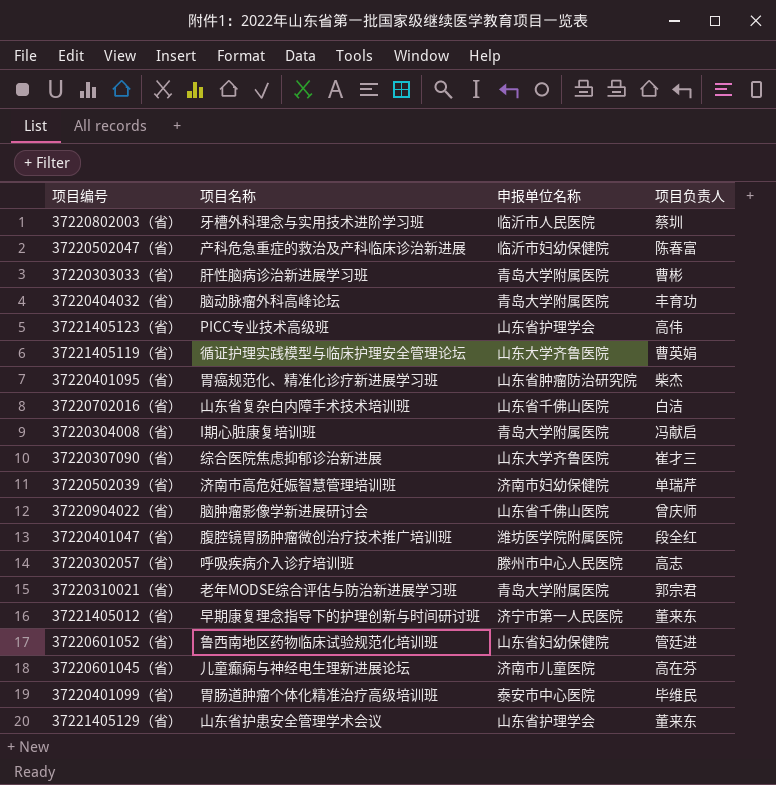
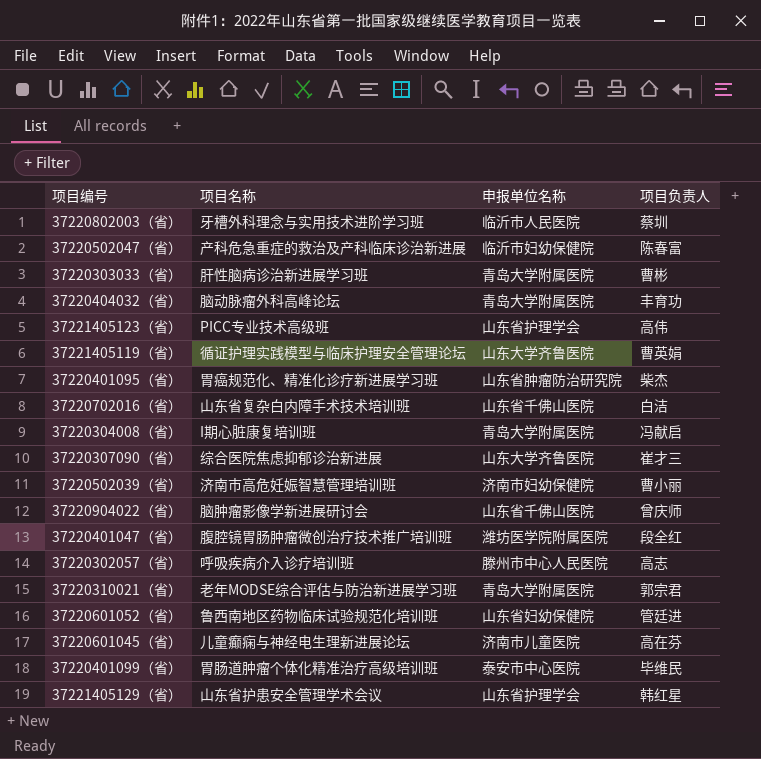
row 37221405012（省）: 早期康复理念指导下的护理创新与时间研讨班 | 济宁市第一人民医院 | 董来东 -> none
37220502039（省） | 项目负责人: 单瑞芹 -> 曹小丽
37221405129（省） | 项目负责人: 董来东 -> 韩红星

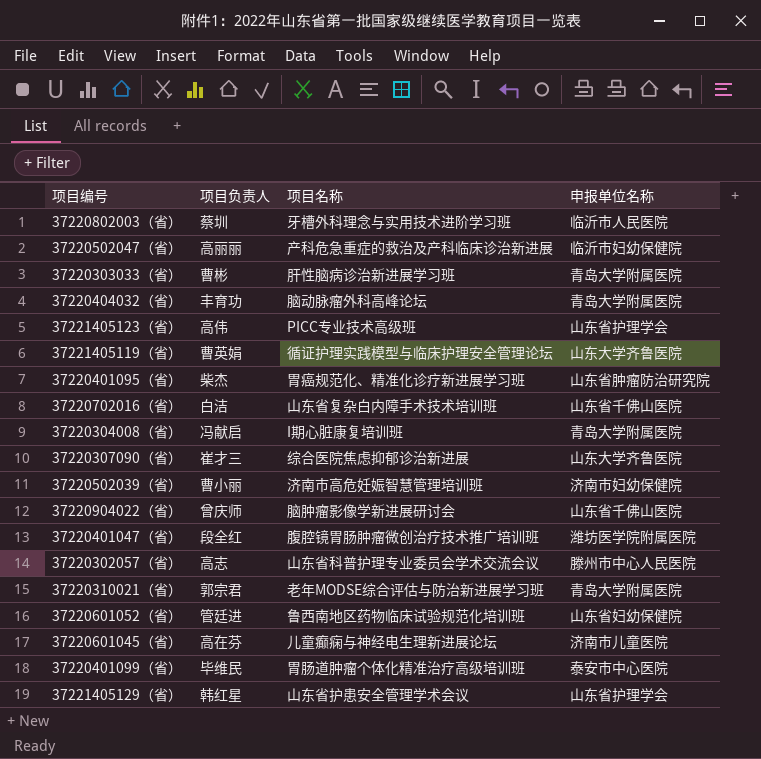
column 项目负责人 | position: 4 -> 2
37220502047（省） | 项目负责人: 陈春富 -> 高丽丽
37220302057（省） | 项目名称: 呼吸疾病介入诊疗培训班 -> 山东省科普护理专业委员会学术交流会议

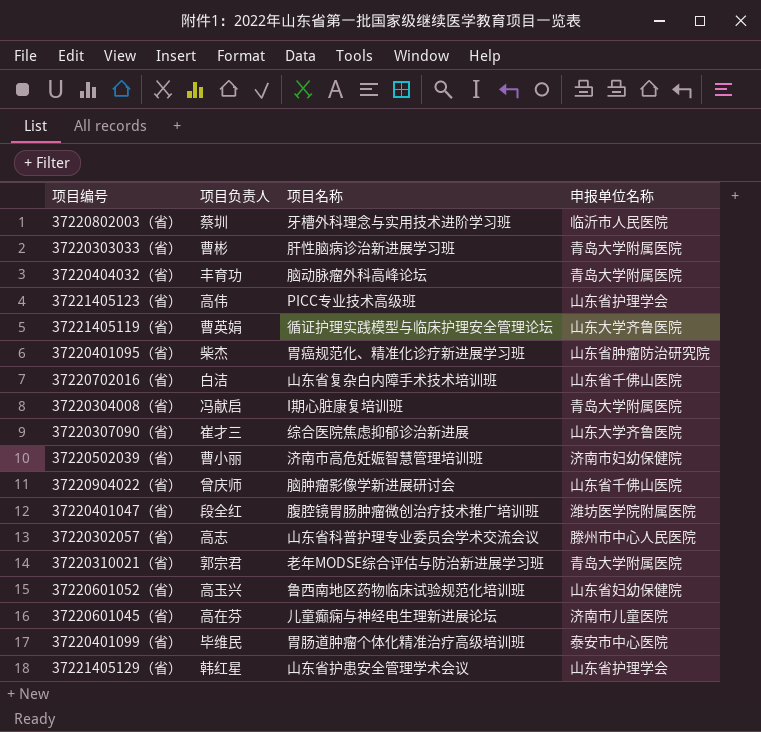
row 37220502047（省）: 高丽丽 | 产科危急重症的救治及产科临床诊治新进展 | 临沂市妇幼保健院 -> none
37220601052（省） | 项目负责人: 管廷进 -> 高玉兴

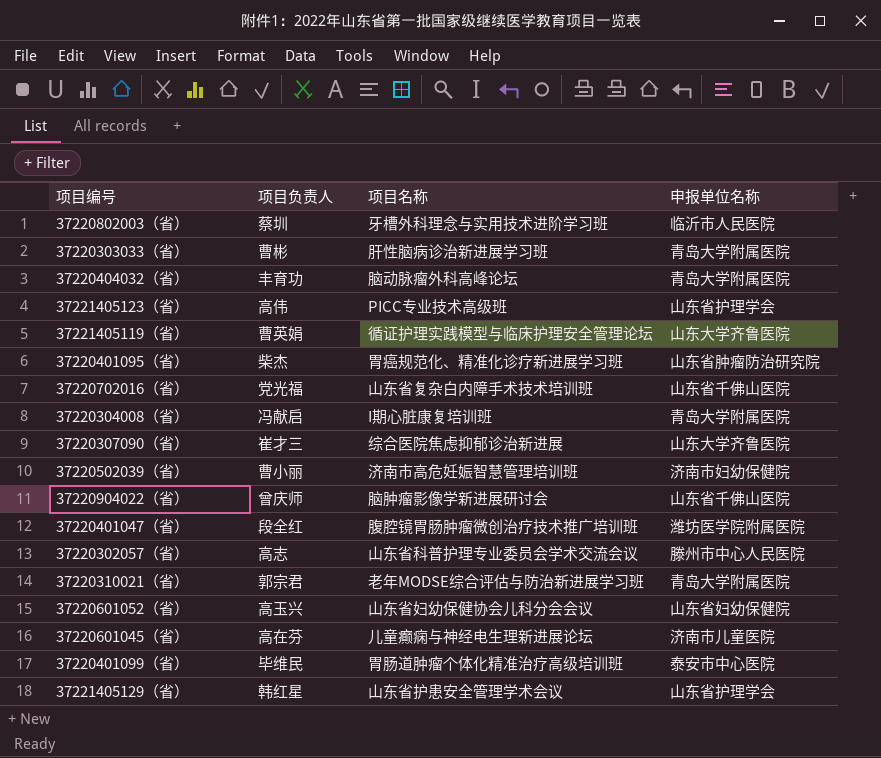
37220702016（省） | 项目负责人: 白洁 -> 党光福
37220601052（省） | 项目名称: 鲁西南地区药物临床试验规范化培训班 -> 山东省妇幼保健协会儿科分会会议

